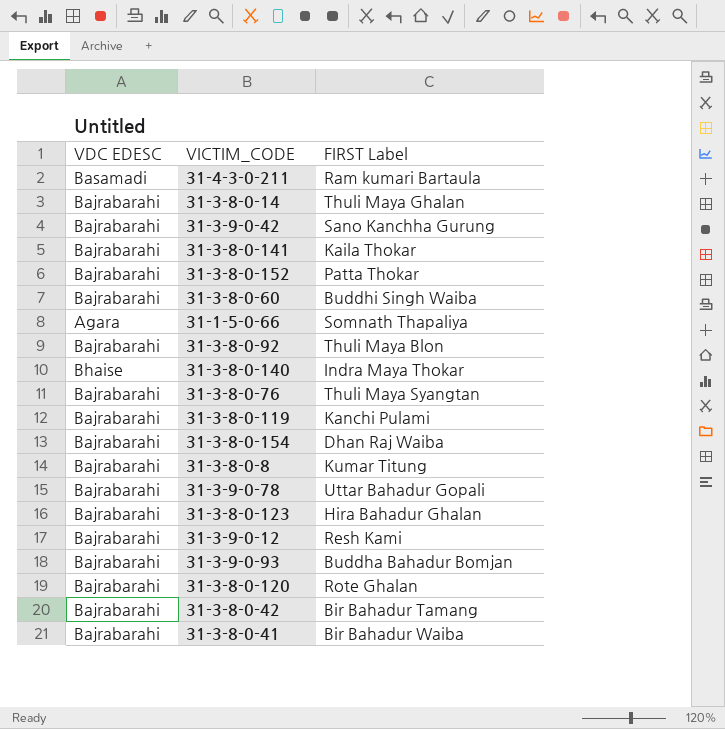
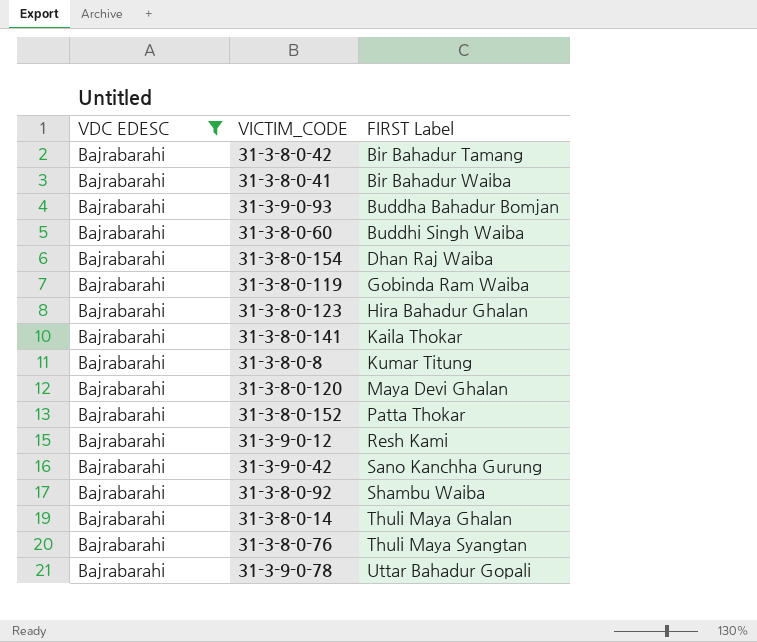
filter: none -> VDC EDESC = Bajrabarahi
row order: none -> FIRST Label ascending
31-3-8-0-119 | FIRST Label: Kanchi Pulami -> Gobinda Ram Waiba
31-3-8-0-120 | FIRST Label: Rote Ghalan -> Maya Devi Ghalan
31-3-8-0-92 | FIRST Label: Thuli Maya Blon -> Shambu Waiba

